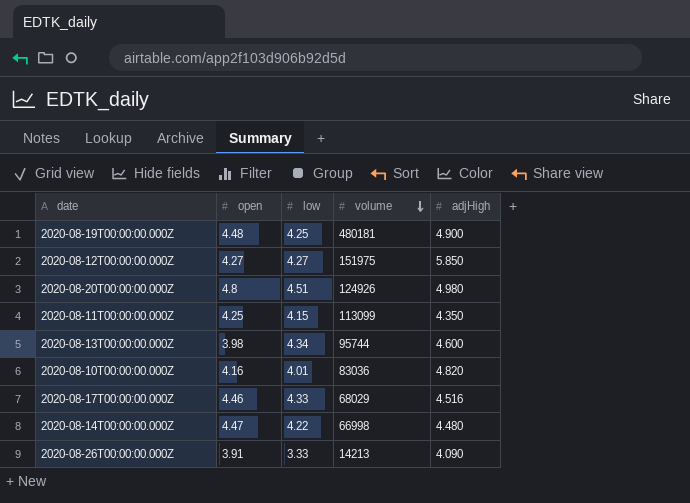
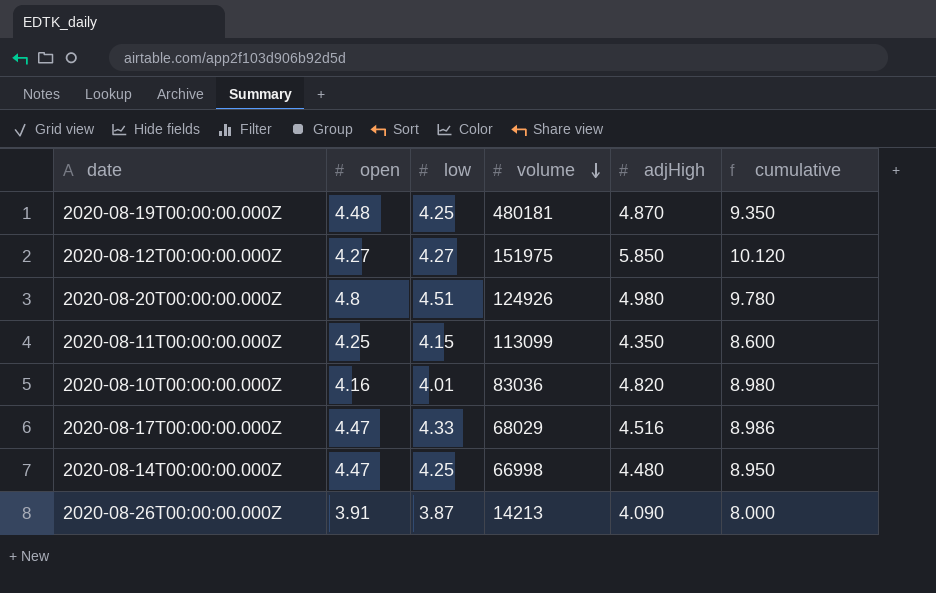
column cumulative | formula: none -> [open] + [adjHigh]
row 2020-08-13T00:00:00.000Z: 3.98 | 4.34 | 95744 | 4.600 -> none
2020-08-19T00:00:00.000Z | adjHigh: 4.900 -> 4.870
2020-08-17T00:00:00.000Z | open: 4.46 -> 4.47
2020-08-14T00:00:00.000Z | low: 4.22 -> 4.25
2020-08-26T00:00:00.000Z | low: 3.33 -> 3.87

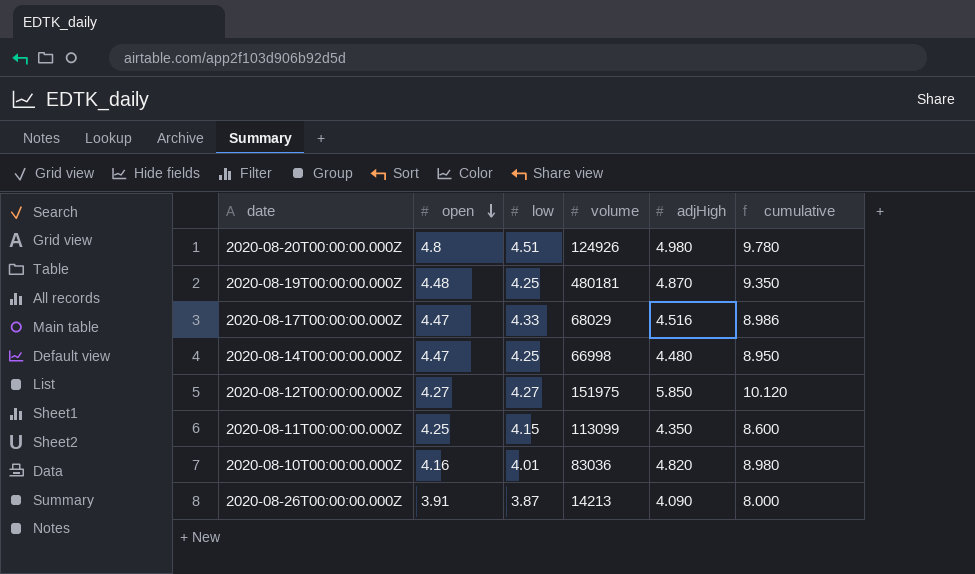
row order: volume descending -> open descending

